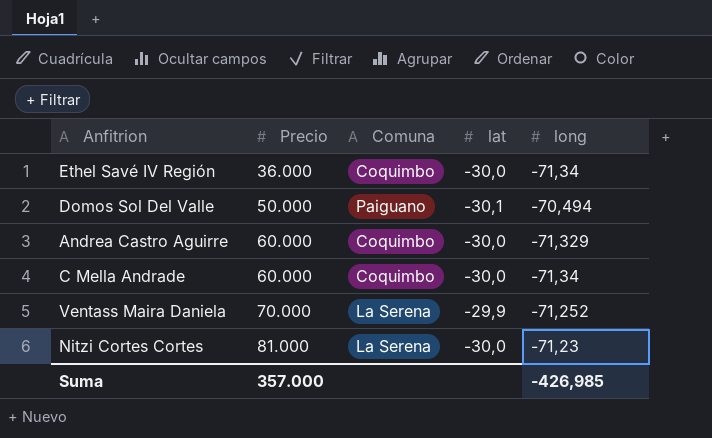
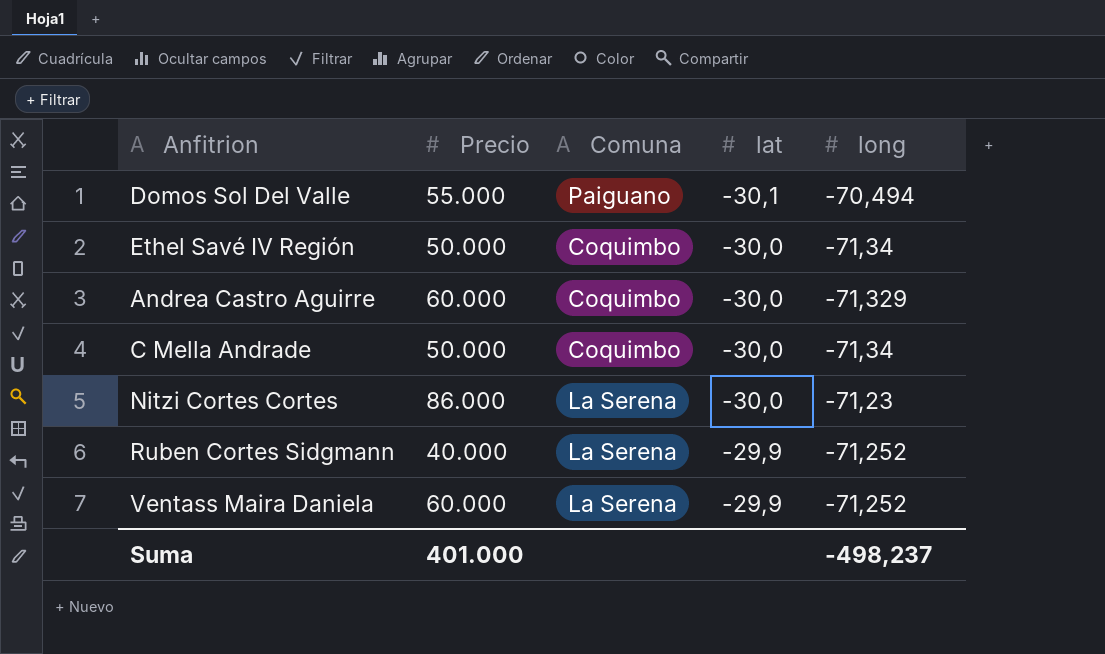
row order: Precio ascending -> lat ascending
Domos Sol Del Valle | Precio: 50.000 -> 55.000
Ethel Savé IV Región | Precio: 36.000 -> 50.000
C Mella Andrade | Precio: 60.000 -> 50.000
Nitzi Cortes Cortes | Precio: 81.000 -> 86.000
row Ruben Cortes Sidgmann: none -> 40.000 | La Serena | -29,9 | -71,252
Ventass Maira Daniela | Precio: 70.000 -> 60.000
Suma | Precio: 357.000 -> 401.000
Suma | long: -426,985 -> -498,237

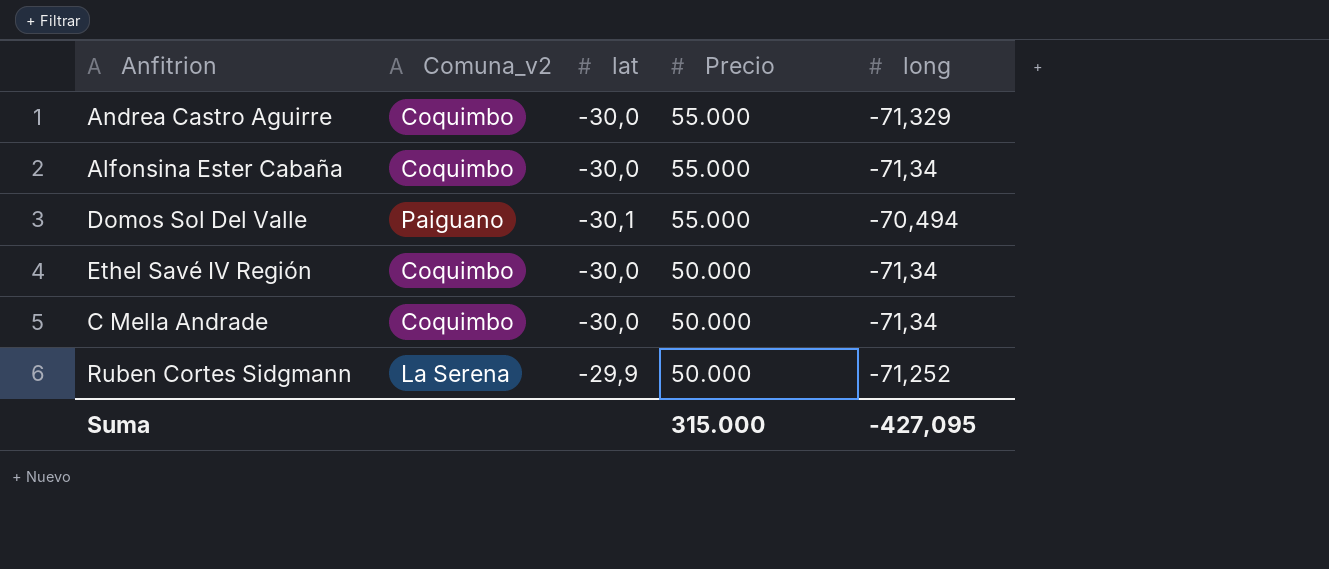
row order: lat ascending -> Precio descending
column name: Comuna -> Comuna_v2
column Precio | position: 2 -> 4
row Nitzi Cortes Cortes: 86.000 | La Serena | -30,0 | -71,23 -> none
row Ventass Maira Daniela: 60.000 | La Serena | -29,9 | -71,252 -> none
Andrea Castro Aguirre | Precio: 60.000 -> 55.000
row Alfonsina Ester Cabaña: none -> Coquimbo | -30,0 | 55.000 | -71,34
Ruben Cortes Sidgmann | Precio: 40.000 -> 50.000
Suma | Precio: 401.000 -> 315.000
Suma | long: -498,237 -> -427,095

